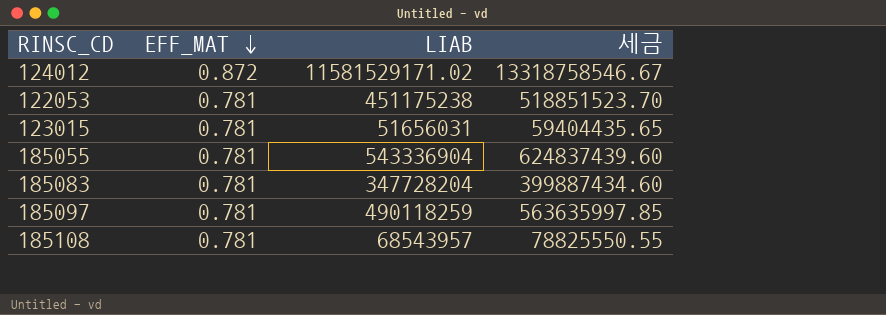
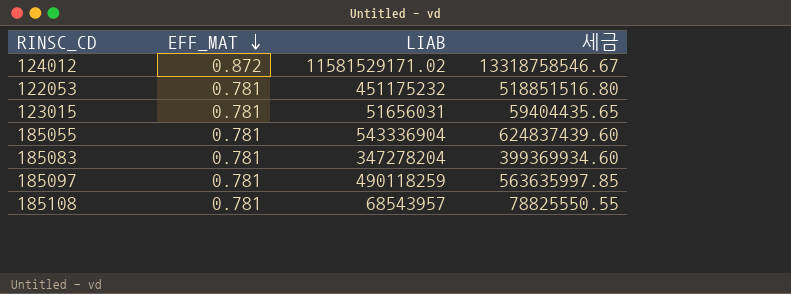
122053 | LIAB: 451175238 -> 451175232
122053 | 세금: 518851523.70 -> 518851516.80
185083 | LIAB: 347728204 -> 347278204
185083 | 세금: 399887434.60 -> 399369934.60

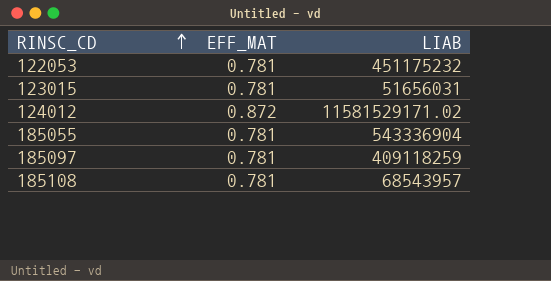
row order: EFF_MAT descending -> RINSC_CD ascending
column 세금 | formula: [LIAB] * 1.15 -> none
row 185083: 0.781 | 347278204 | 399369934.60 -> none
185097 | LIAB: 490118259 -> 409118259

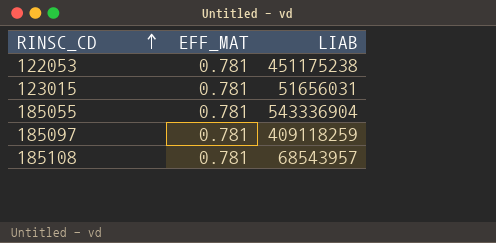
row 124012: 0.872 | 11581529171.02 -> none
122053 | LIAB: 451175232 -> 451175238

